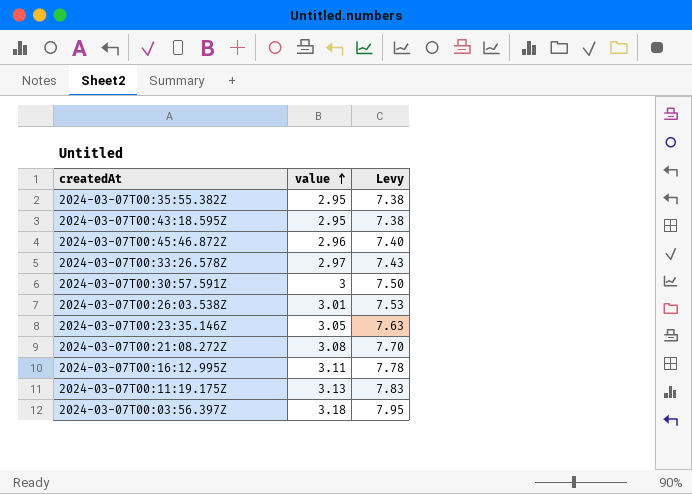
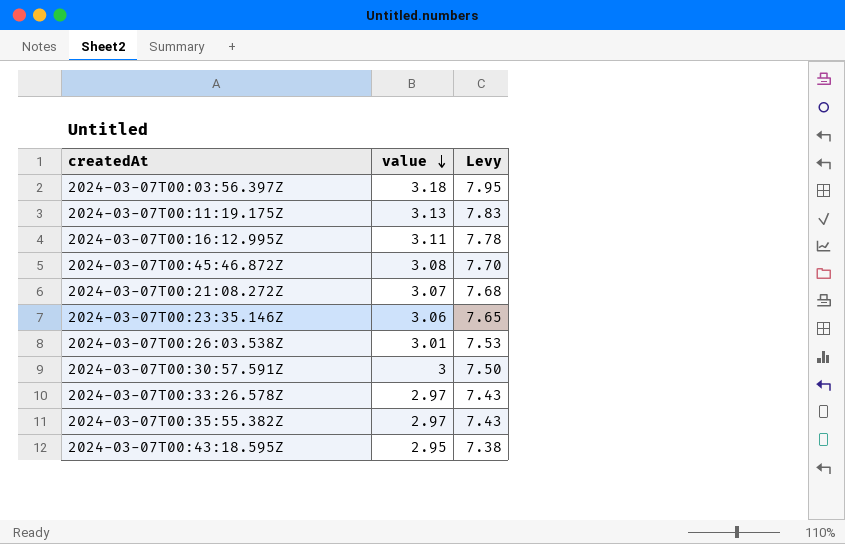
row order: value ascending -> value descending
2024-03-07T00:45:46.872Z | value: 2.96 -> 3.08
2024-03-07T00:45:46.872Z | Levy: 7.40 -> 7.70
2024-03-07T00:21:08.272Z | value: 3.08 -> 3.07
2024-03-07T00:21:08.272Z | Levy: 7.70 -> 7.68
2024-03-07T00:23:35.146Z | value: 3.05 -> 3.06
2024-03-07T00:23:35.146Z | Levy: 7.63 -> 7.65
2024-03-07T00:35:55.382Z | value: 2.95 -> 2.97
2024-03-07T00:35:55.382Z | Levy: 7.38 -> 7.43

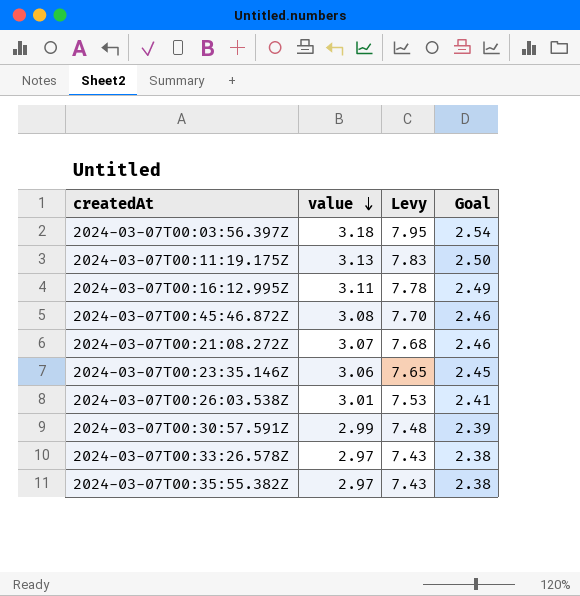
column Goal | formula: none -> [value] * 0.8
row 2024-03-07T00:43:18.595Z: 2.95 | 7.38 -> none
2024-03-07T00:30:57.591Z | value: 3 -> 2.99
2024-03-07T00:30:57.591Z | Levy: 7.50 -> 7.48

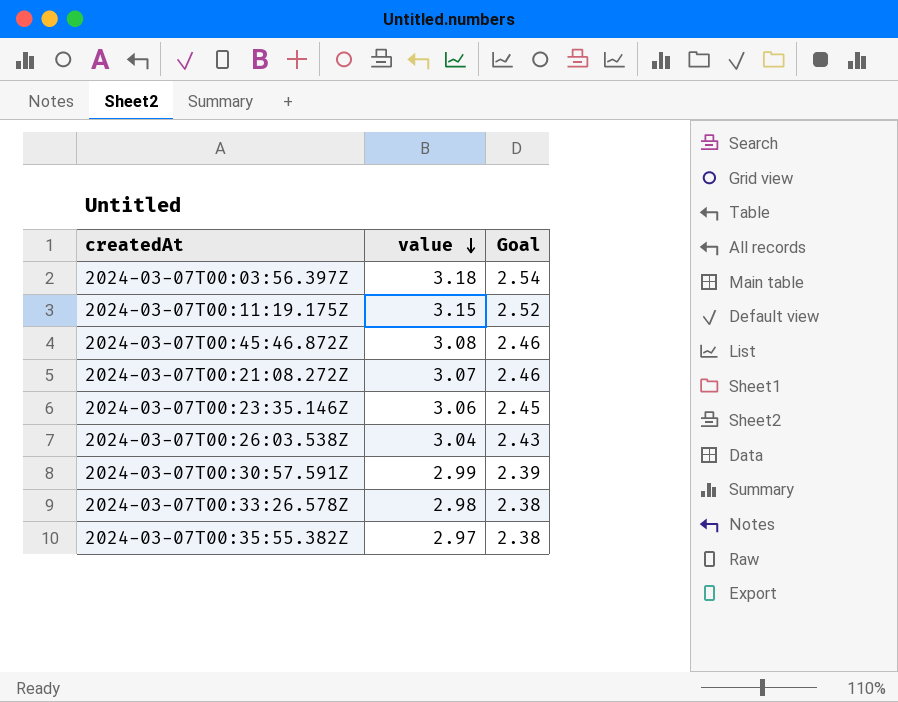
column Levy | formula: [value] * 2.5 -> none
row 2024-03-07T00:16:12.995Z: 3.11 | 7.78 | 2.49 -> none
2024-03-07T00:11:19.175Z | value: 3.13 -> 3.15
2024-03-07T00:11:19.175Z | Goal: 2.50 -> 2.52
2024-03-07T00:26:03.538Z | value: 3.01 -> 3.04
2024-03-07T00:26:03.538Z | Goal: 2.41 -> 2.43
2024-03-07T00:33:26.578Z | value: 2.97 -> 2.98

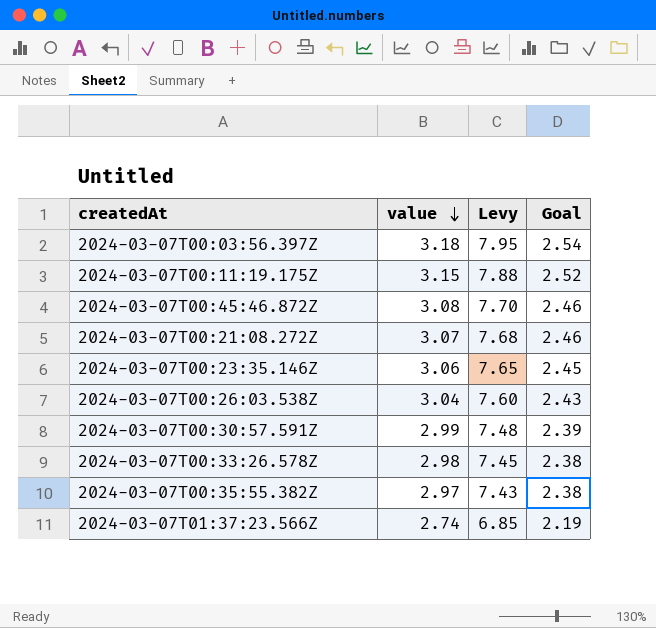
column Levy | formula: none -> [value] * 2.5
row 2024-03-07T01:37:23.566Z: none -> 2.74 | 6.85 | 2.19

